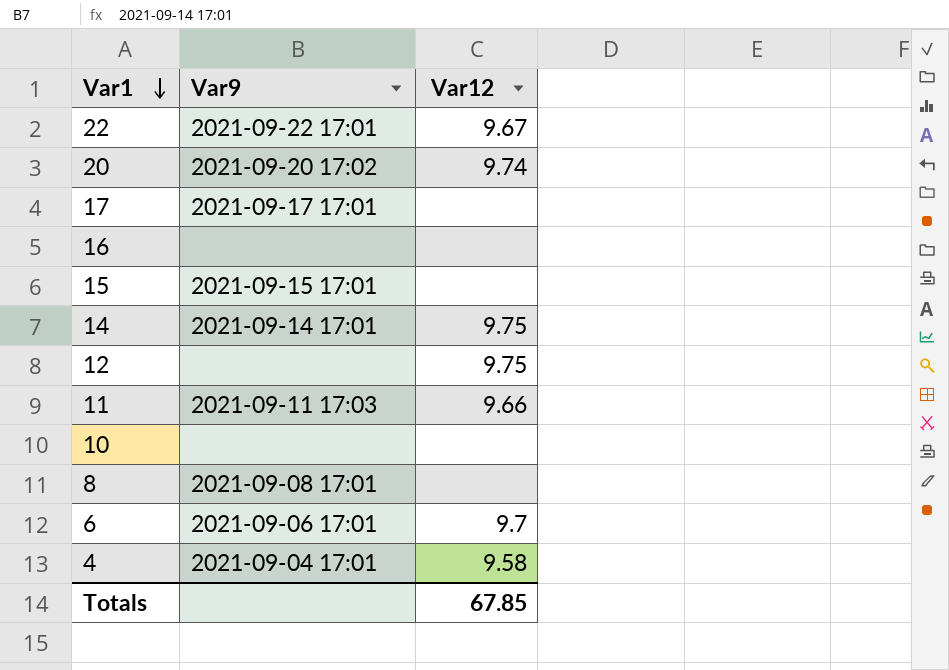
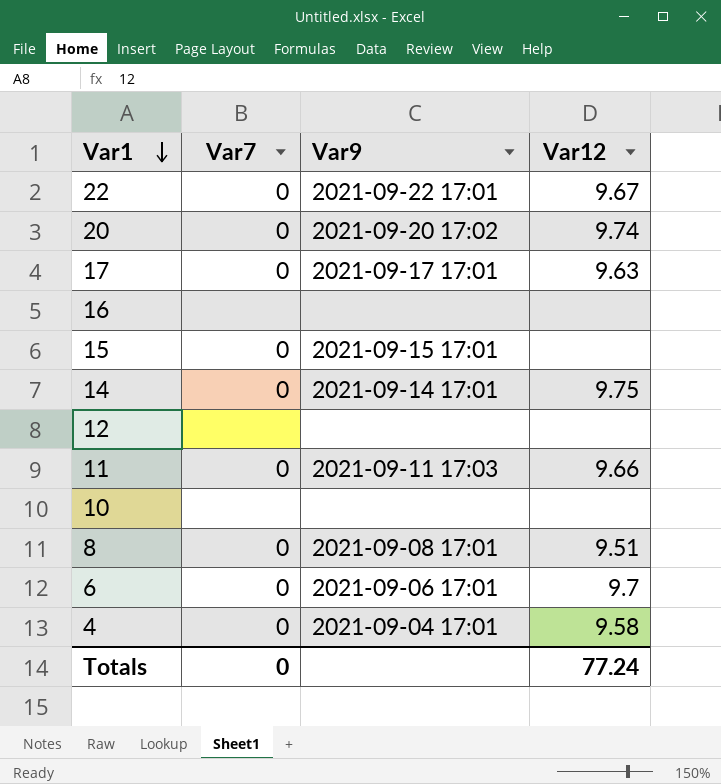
column Var7 | position: none -> 2
17 | Var12: none -> 9.63
12 | Var12: 9.75 -> none
8 | Var12: none -> 9.51
Totals | Var12: 67.85 -> 77.24

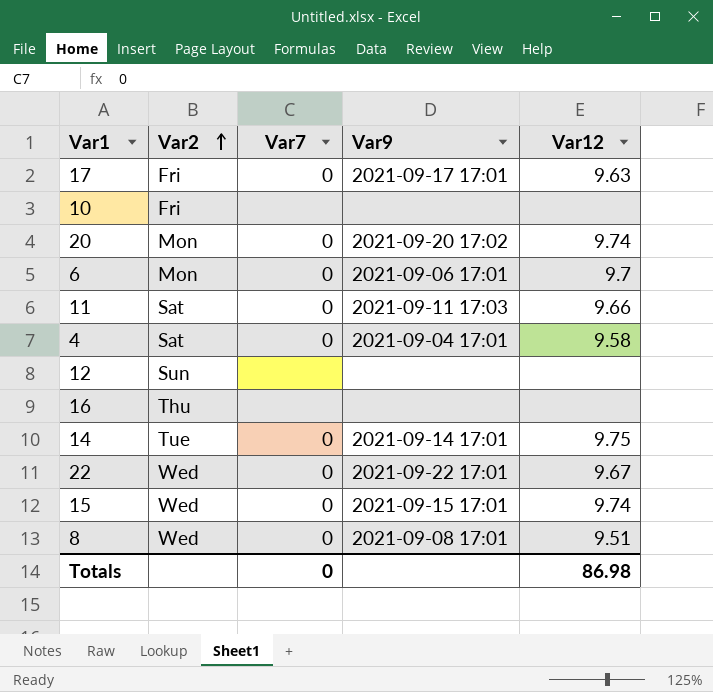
row order: Var1 descending -> Var2 ascending
column Var2 | position: none -> 2
15 | Var12: none -> 9.74
Totals | Var12: 77.24 -> 86.98

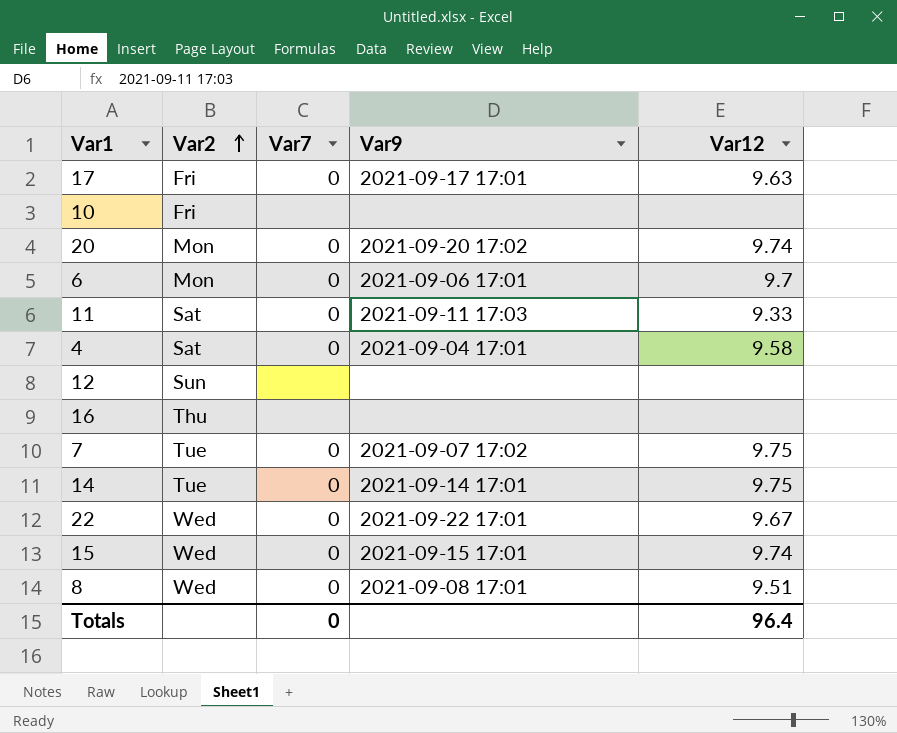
11 | Var12: 9.66 -> 9.33
row 7: none -> Tue | 0 | 2021-09-07 17:02 | 9.75
Totals | Var12: 86.98 -> 96.4

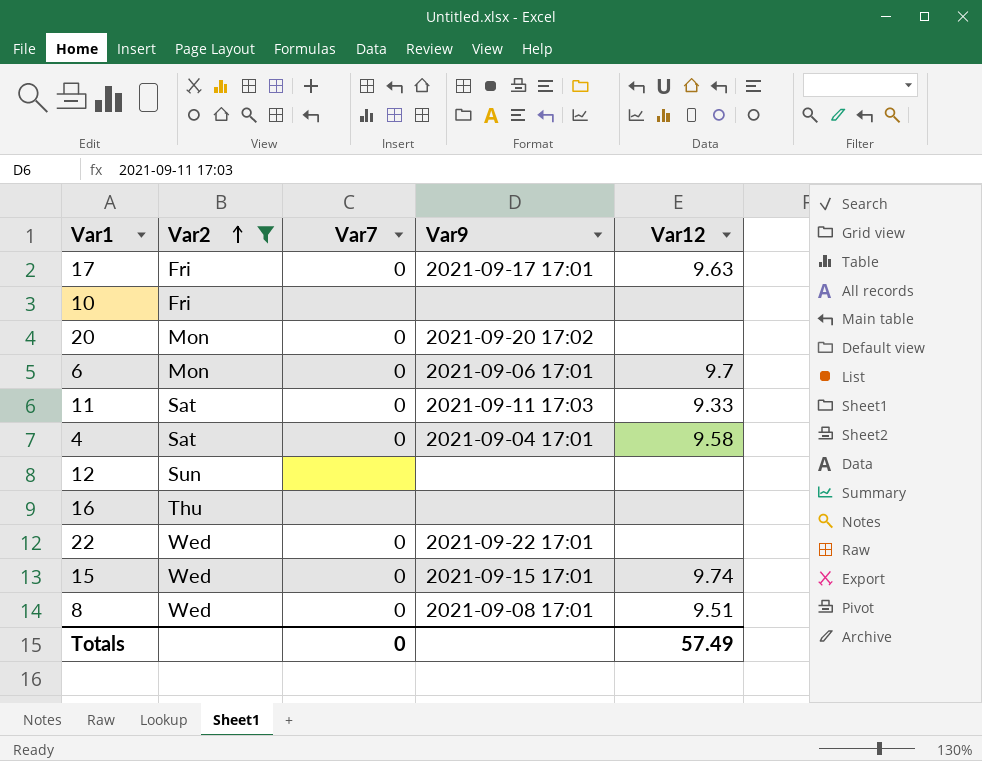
filter: none -> Var2 != Tue
20 | Var12: 9.74 -> none
22 | Var12: 9.67 -> none
Totals | Var12: 96.4 -> 57.49

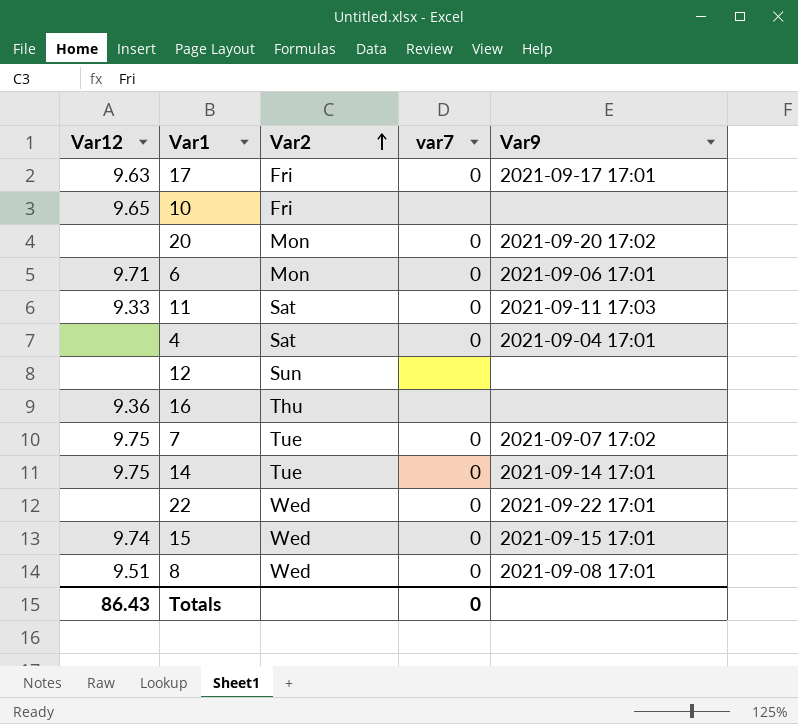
filter: Var2 != Tue -> none
column Var12 | position: 5 -> 1
column name: Var7 -> var7
10 | Var12: none -> 9.65
6 | Var12: 9.7 -> 9.71
4 | Var12: 9.58 -> none
16 | Var12: none -> 9.36
Totals | Var12: 57.49 -> 86.43

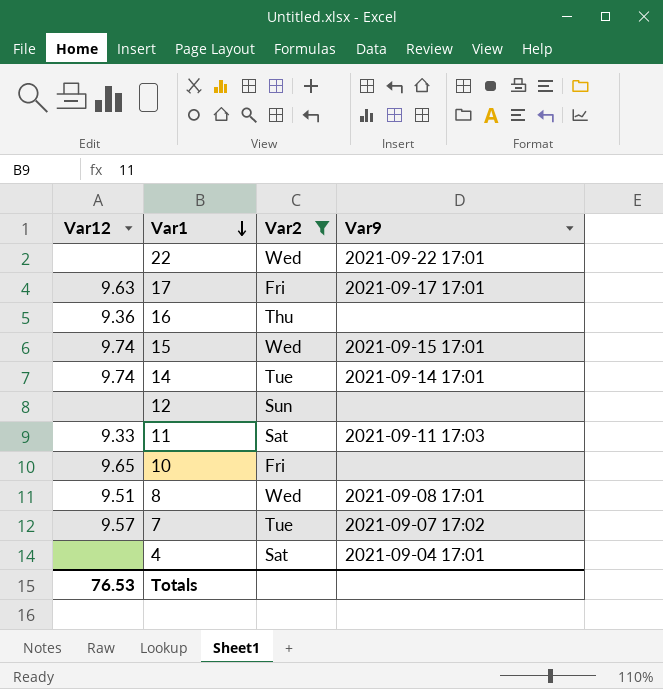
filter: none -> Var2 != Mon
row order: Var2 ascending -> Var1 descending
column var7 | position: 4 -> none
14 | Var12: 9.75 -> 9.74
7 | Var12: 9.75 -> 9.57
Totals | Var12: 86.43 -> 76.53

